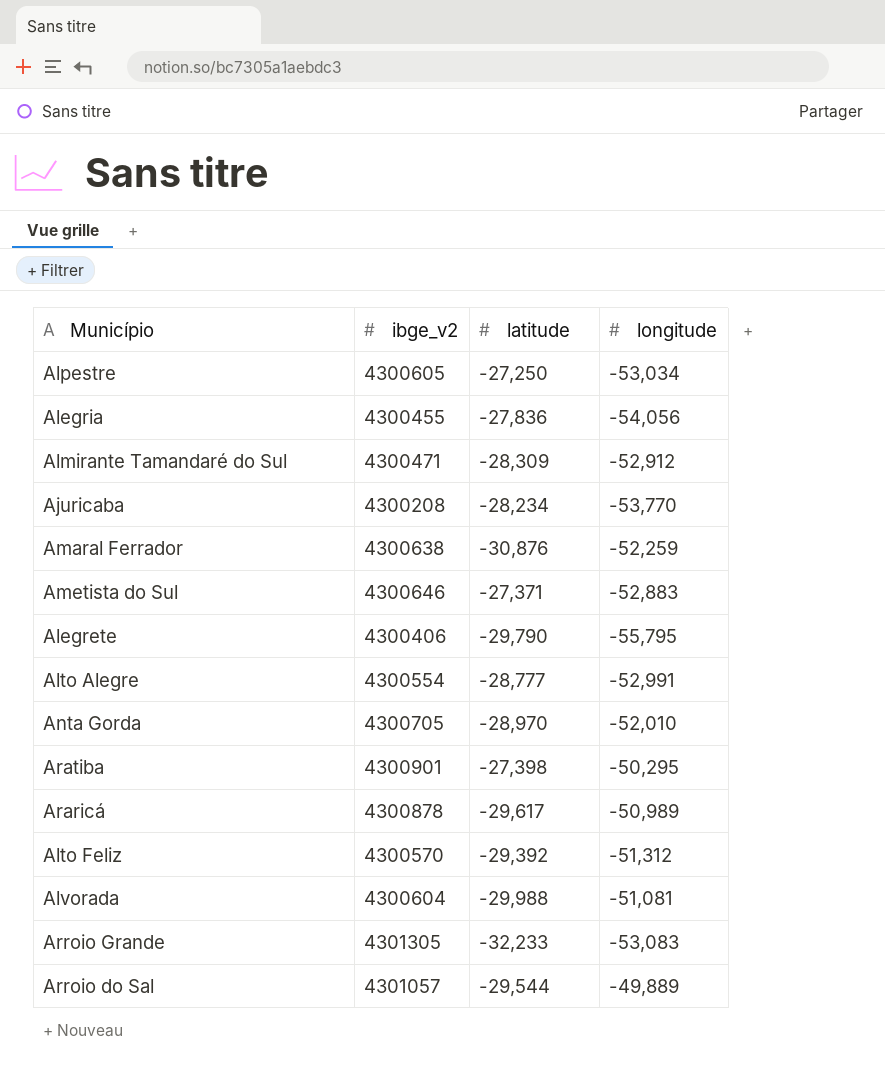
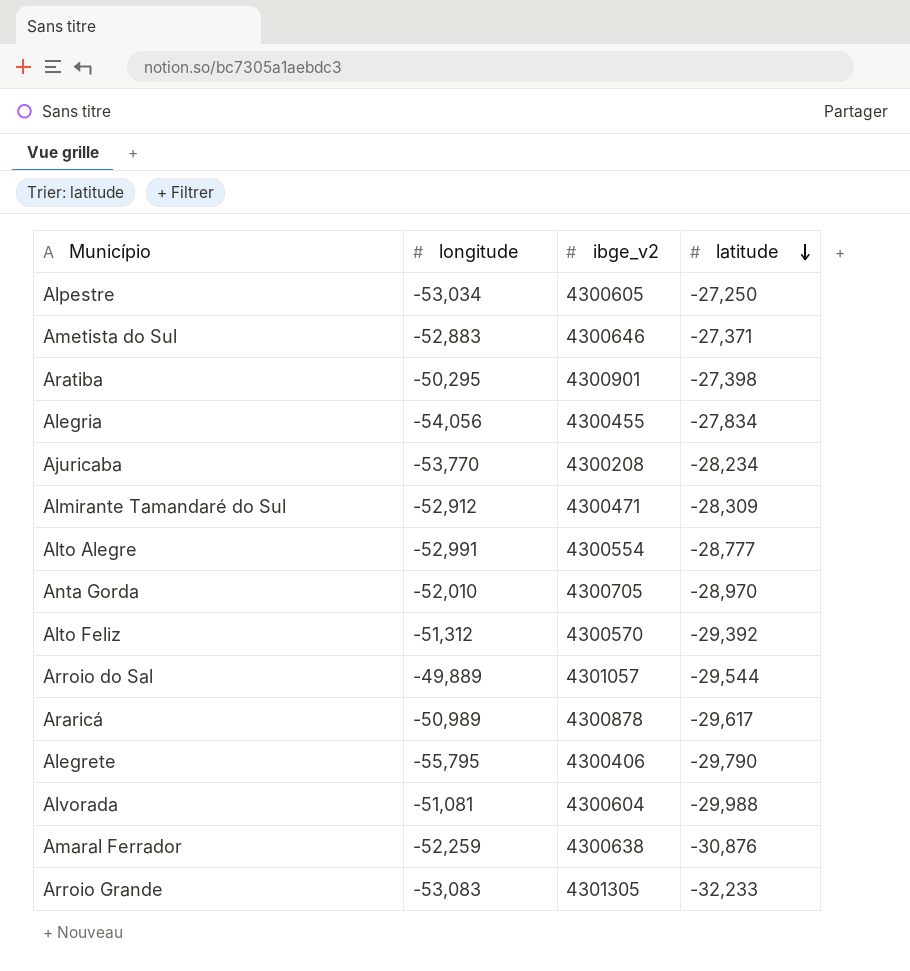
row order: none -> latitude descending
column longitude | position: 4 -> 2
Alegria | latitude: -27,836 -> -27,834

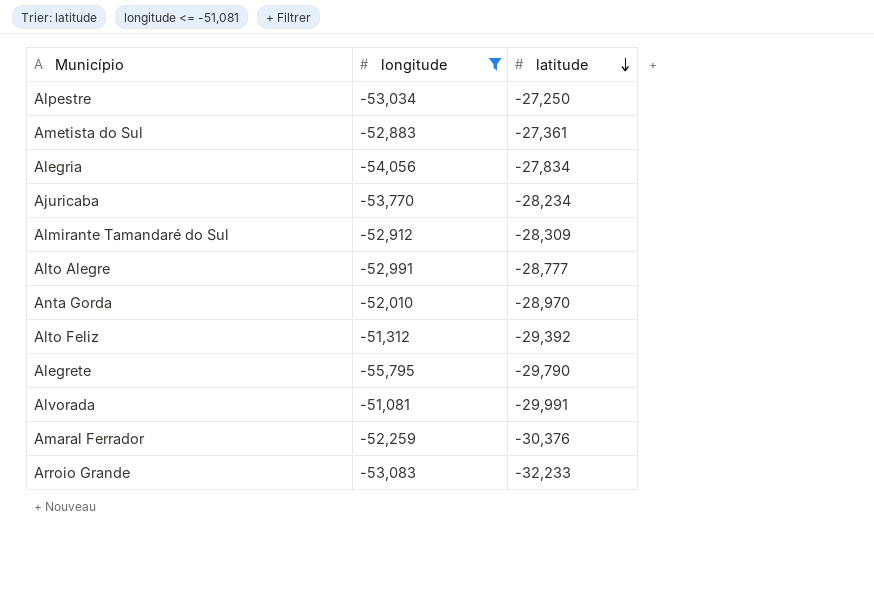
filter: none -> longitude <= -51,081
column ibge_v2 | position: 3 -> none
Ametista do Sul | latitude: -27,371 -> -27,361
Alvorada | latitude: -29,988 -> -29,991
Amaral Ferrador | latitude: -30,876 -> -30,376

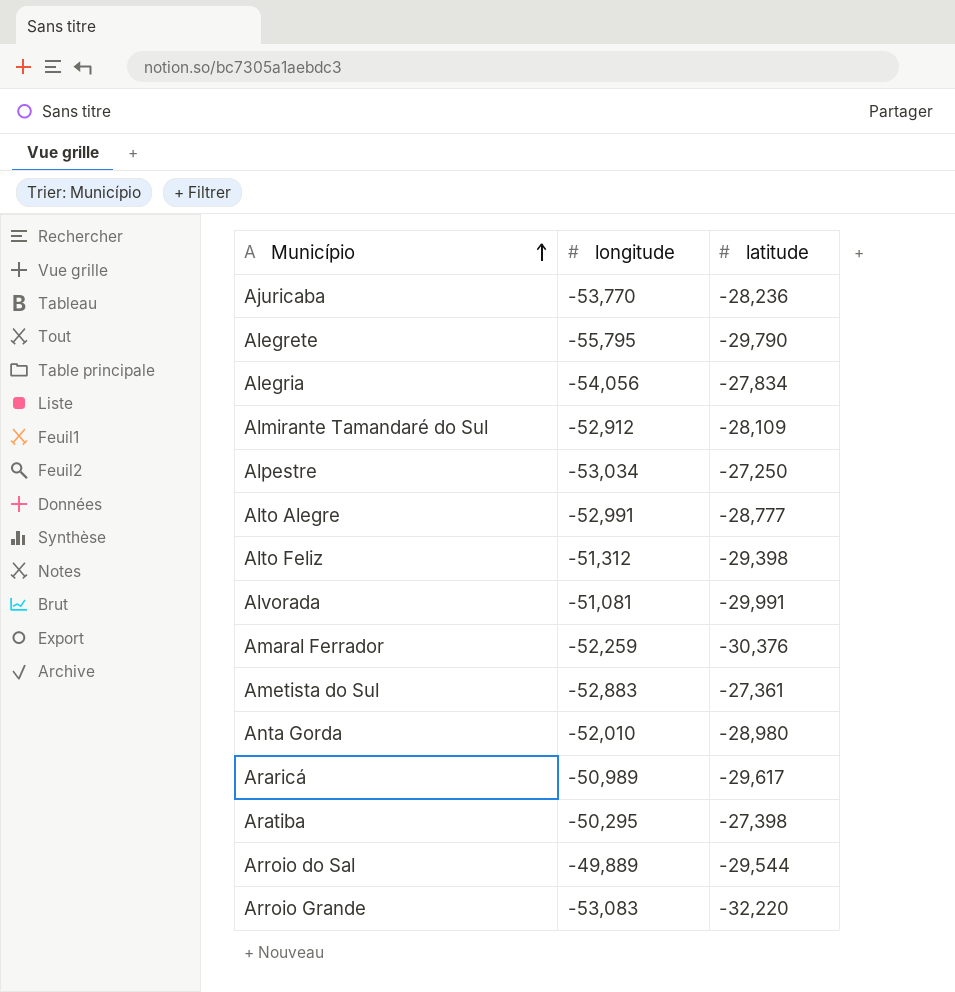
filter: longitude <= -51,081 -> none
row order: latitude descending -> Município ascending
Ajuricaba | latitude: -28,234 -> -28,236
Almirante Tamandaré do Sul | latitude: -28,309 -> -28,109
Alto Feliz | latitude: -29,392 -> -29,398
Anta Gorda | latitude: -28,970 -> -28,980
Arroio Grande | latitude: -32,233 -> -32,220

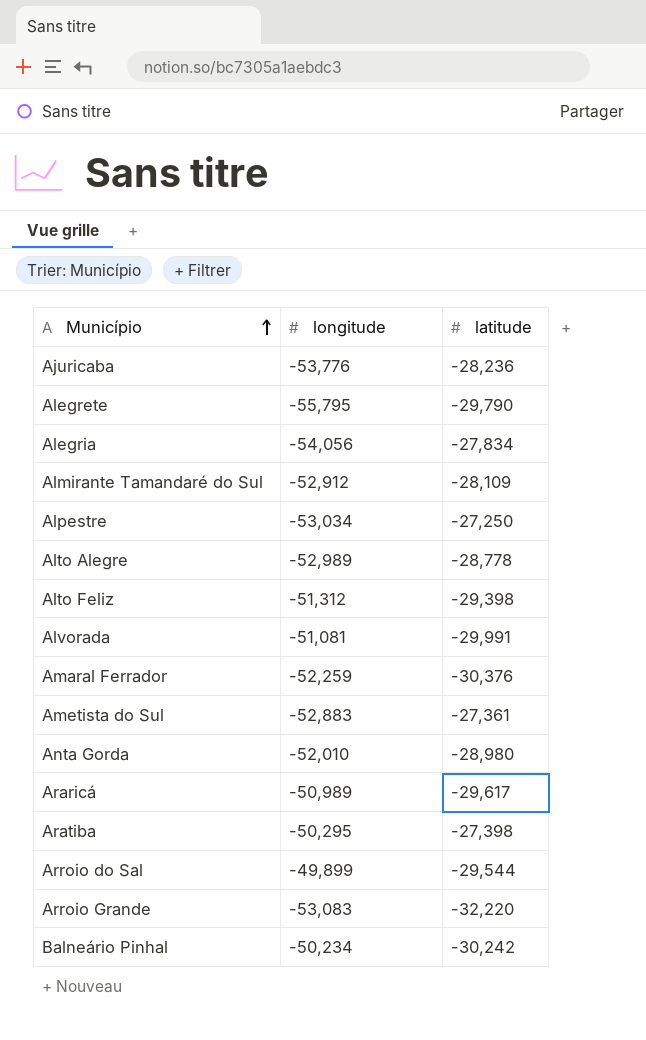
Ajuricaba | longitude: -53,770 -> -53,776
Alto Alegre | longitude: -52,991 -> -52,989
Alto Alegre | latitude: -28,777 -> -28,778
Arroio do Sal | longitude: -49,889 -> -49,899
row Balneário Pinhal: none -> -50,234 | -30,242

